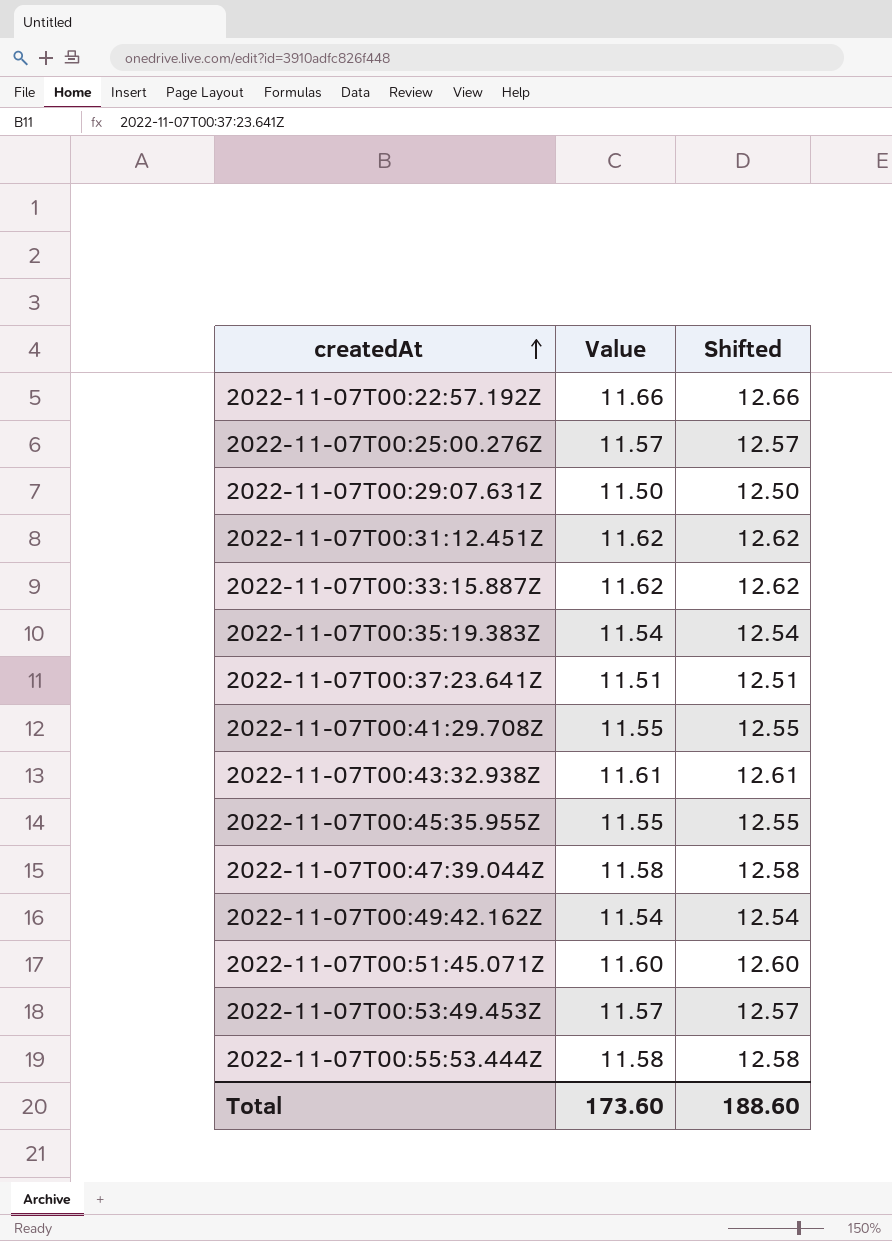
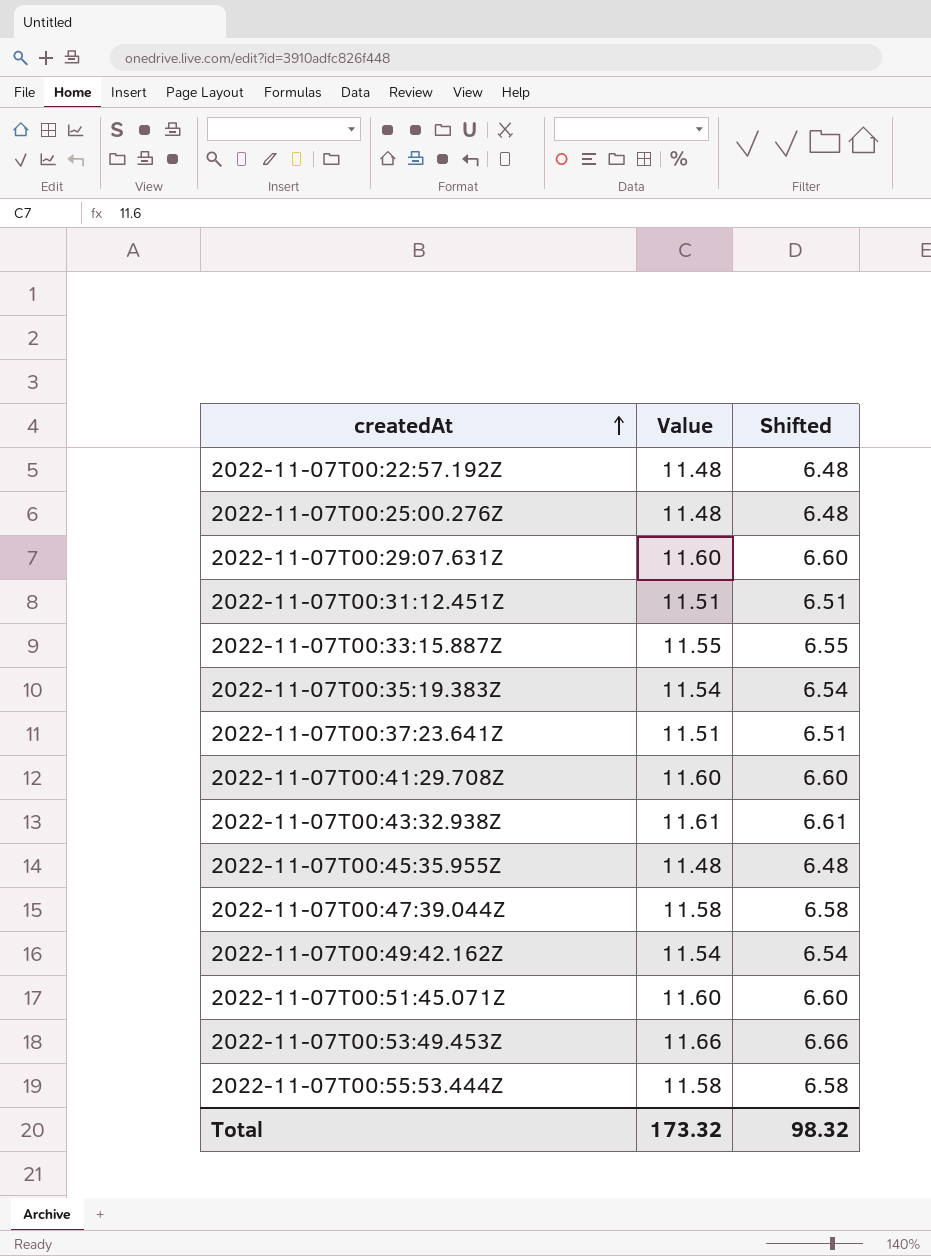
column Shifted | formula: [Value] + 1 -> [Value] - 5
2022-11-07T00:22:57.192Z | Value: 11.66 -> 11.48
2022-11-07T00:25:00.276Z | Value: 11.57 -> 11.48
2022-11-07T00:29:07.631Z | Value: 11.50 -> 11.60
2022-11-07T00:31:12.451Z | Value: 11.62 -> 11.51
2022-11-07T00:33:15.887Z | Value: 11.62 -> 11.55
2022-11-07T00:41:29.708Z | Value: 11.55 -> 11.60
2022-11-07T00:45:35.955Z | Value: 11.55 -> 11.48
2022-11-07T00:53:49.453Z | Value: 11.57 -> 11.66
Total | Value: 173.60 -> 173.32
Total | Shifted: 188.60 -> 98.32

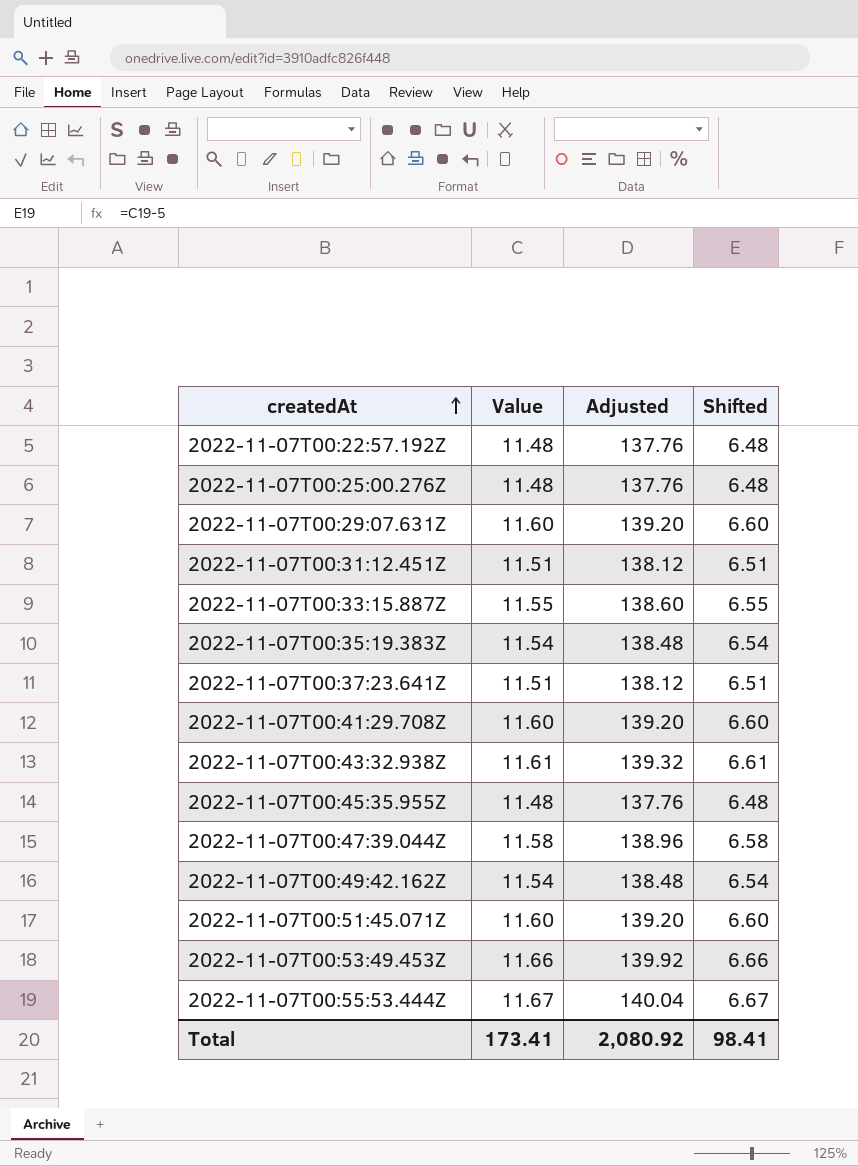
column Adjusted | formula: none -> [Value] * 12
2022-11-07T00:55:53.444Z | Value: 11.58 -> 11.67
2022-11-07T00:55:53.444Z | Shifted: 6.58 -> 6.67
Total | Value: 173.32 -> 173.41
Total | Shifted: 98.32 -> 98.41

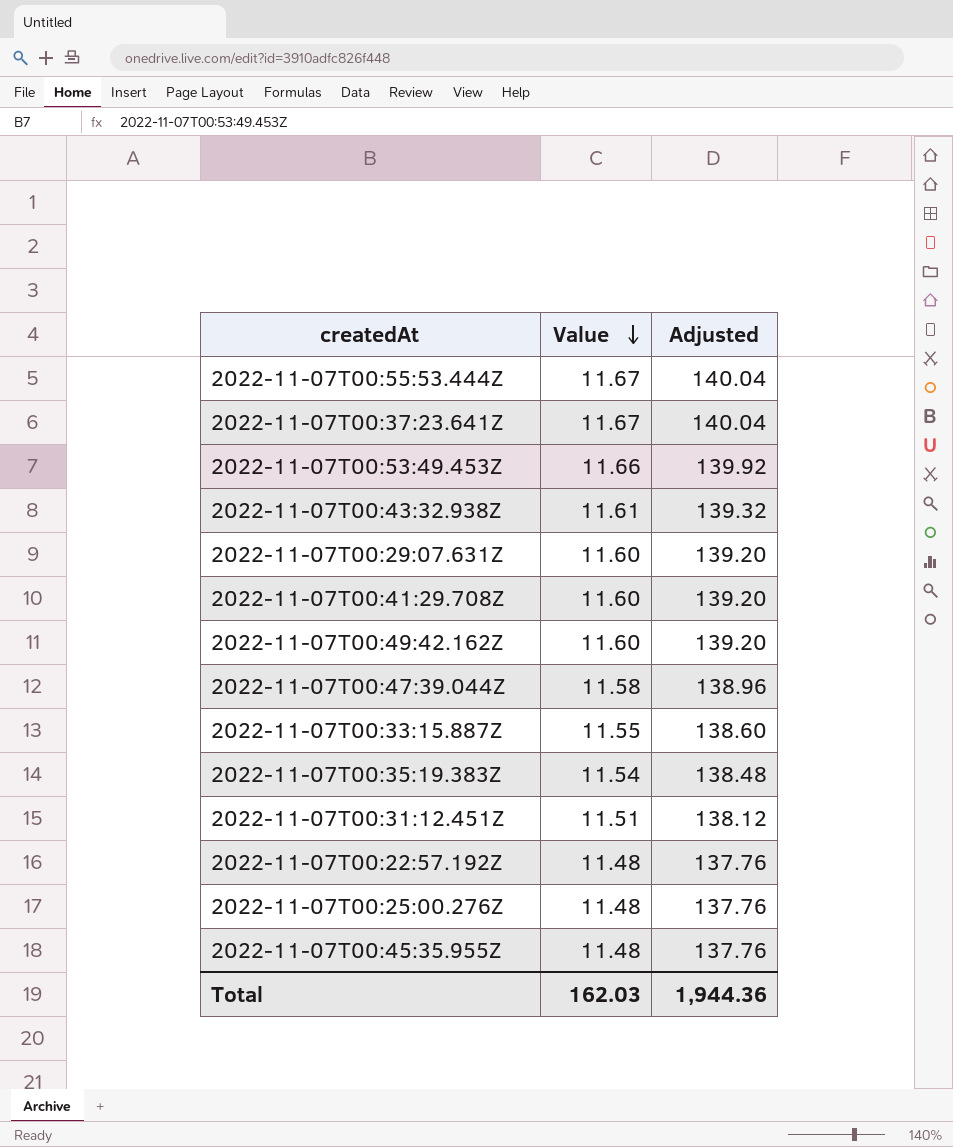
row order: createdAt ascending -> Value descending
column Shifted | formula: [Value] - 5 -> none
row 2022-11-07T00:51:45.071Z: 11.60 | 139.20 | 6.60 -> none
2022-11-07T00:37:23.641Z | Value: 11.51 -> 11.67
2022-11-07T00:37:23.641Z | Adjusted: 138.12 -> 140.04
2022-11-07T00:49:42.162Z | Value: 11.54 -> 11.60
2022-11-07T00:49:42.162Z | Adjusted: 138.48 -> 139.20
Total | Value: 173.41 -> 162.03
Total | Adjusted: 2,080.92 -> 1,944.36

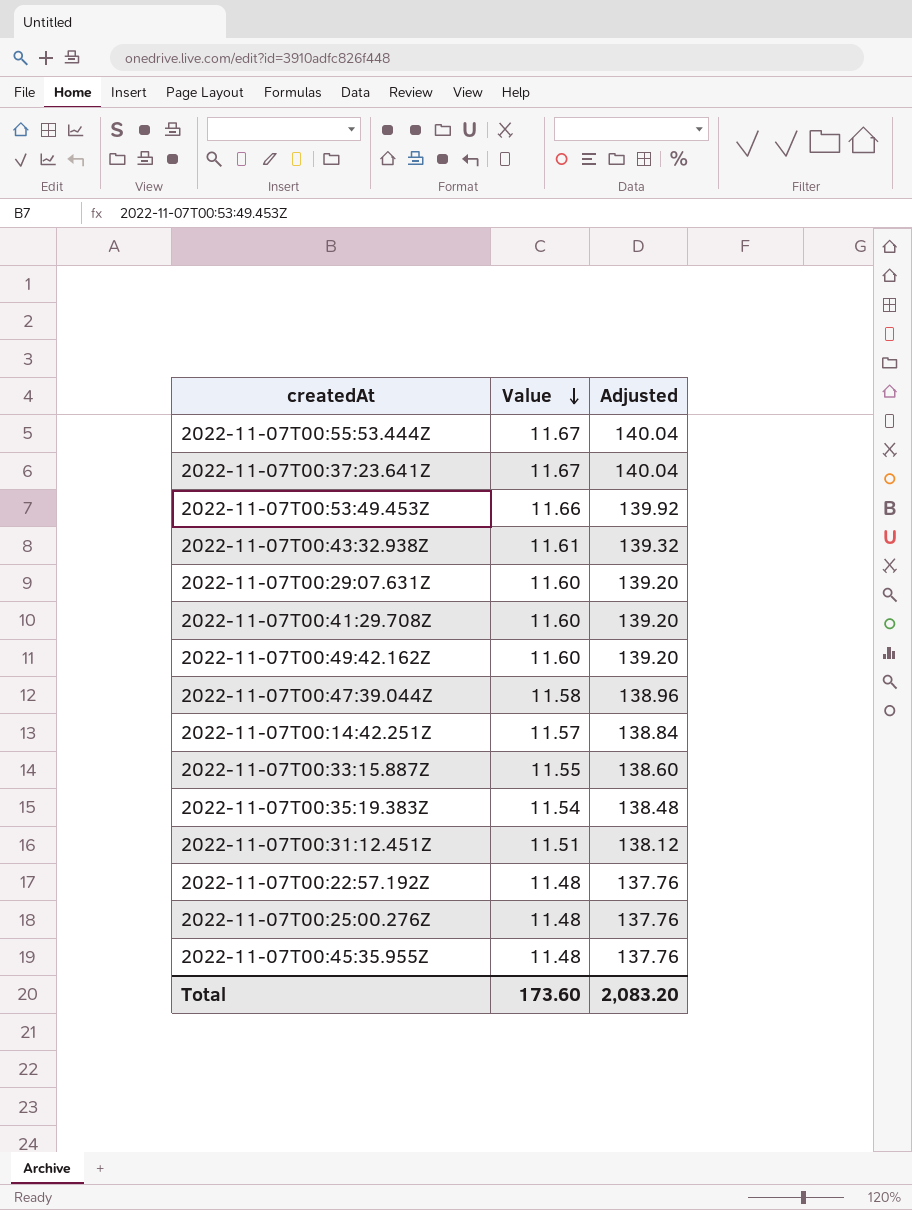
row 2022-11-07T00:14:42.251Z: none -> 11.57 | 138.84
Total | Value: 162.03 -> 173.60
Total | Adjusted: 1,944.36 -> 2,083.20

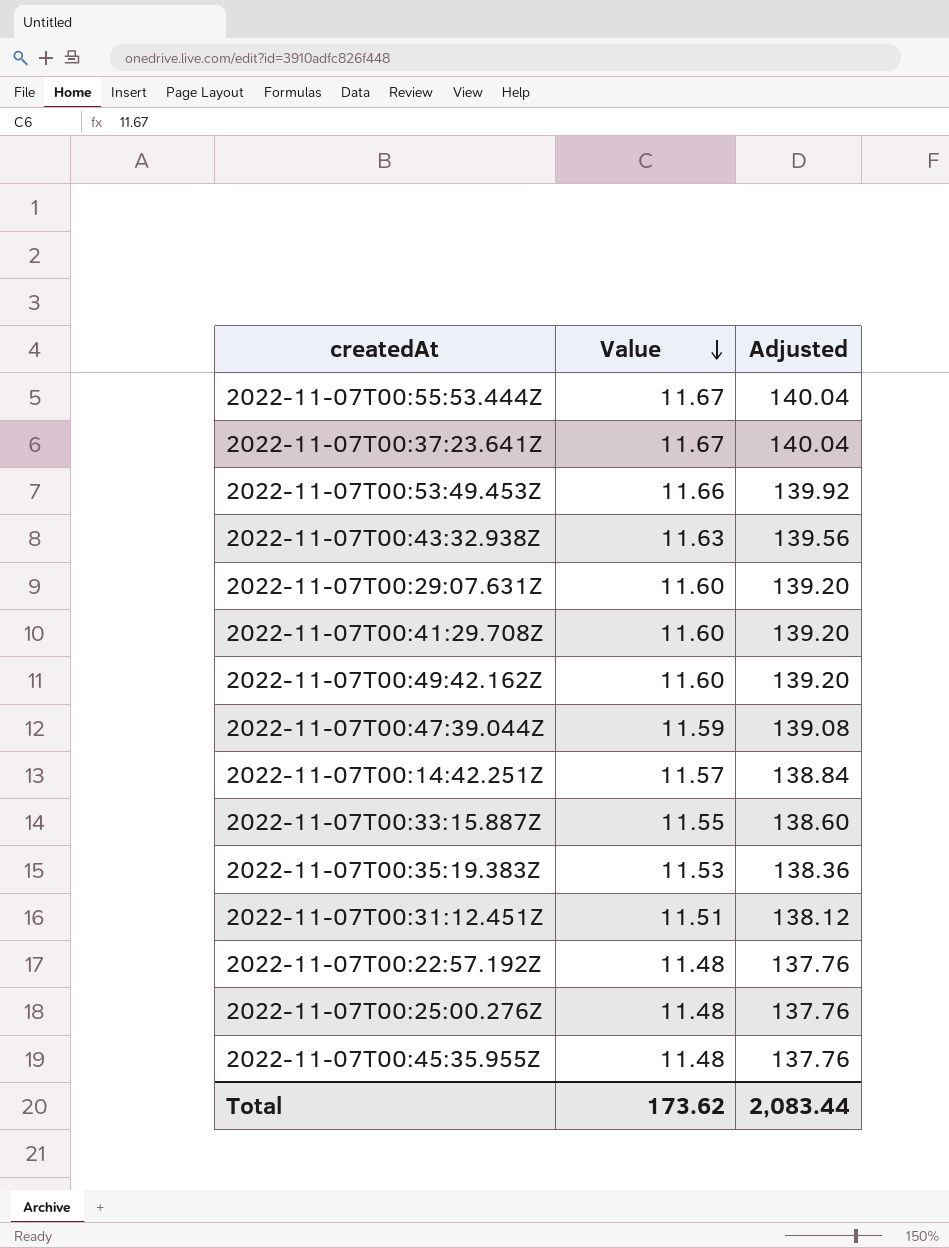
2022-11-07T00:43:32.938Z | Value: 11.61 -> 11.63
2022-11-07T00:43:32.938Z | Adjusted: 139.32 -> 139.56
2022-11-07T00:47:39.044Z | Value: 11.58 -> 11.59
2022-11-07T00:47:39.044Z | Adjusted: 138.96 -> 139.08
2022-11-07T00:35:19.383Z | Value: 11.54 -> 11.53
2022-11-07T00:35:19.383Z | Adjusted: 138.48 -> 138.36
Total | Value: 173.60 -> 173.62
Total | Adjusted: 2,083.20 -> 2,083.44

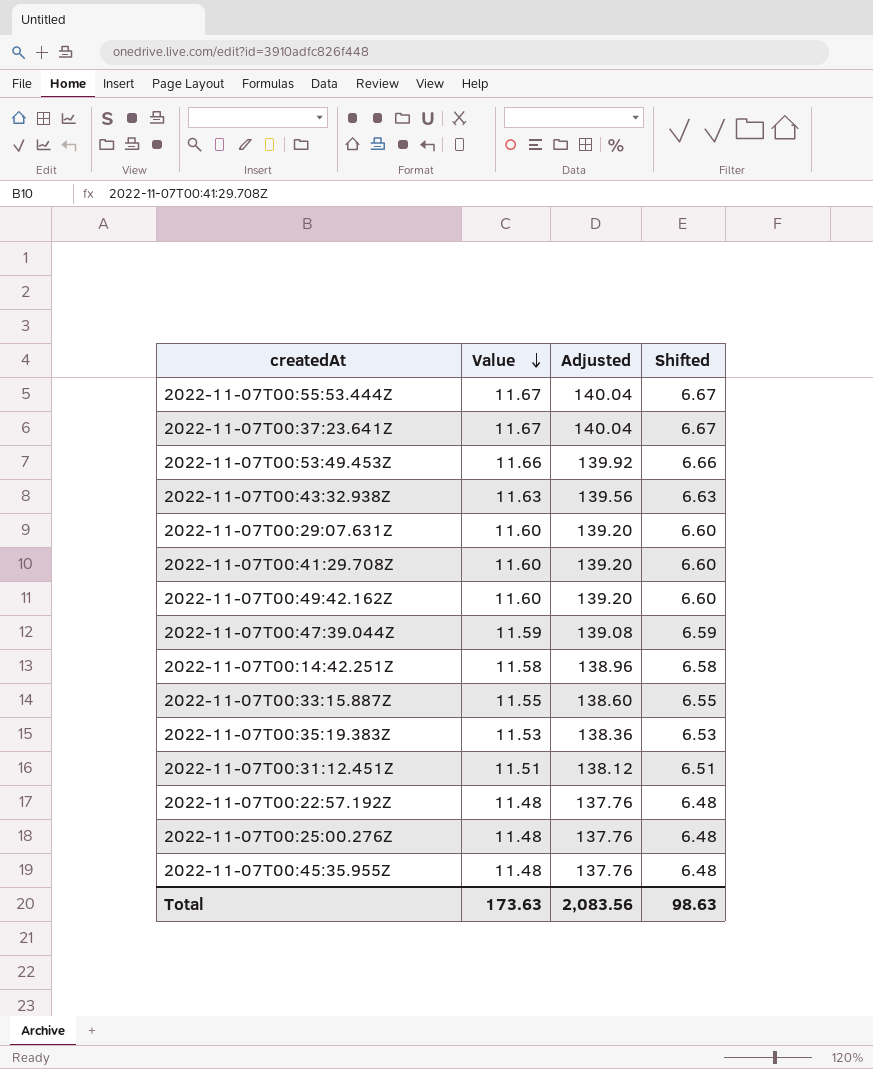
column Shifted | formula: none -> [Value] - 5
2022-11-07T00:14:42.251Z | Value: 11.57 -> 11.58
2022-11-07T00:14:42.251Z | Adjusted: 138.84 -> 138.96
Total | Value: 173.62 -> 173.63
Total | Adjusted: 2,083.44 -> 2,083.56

